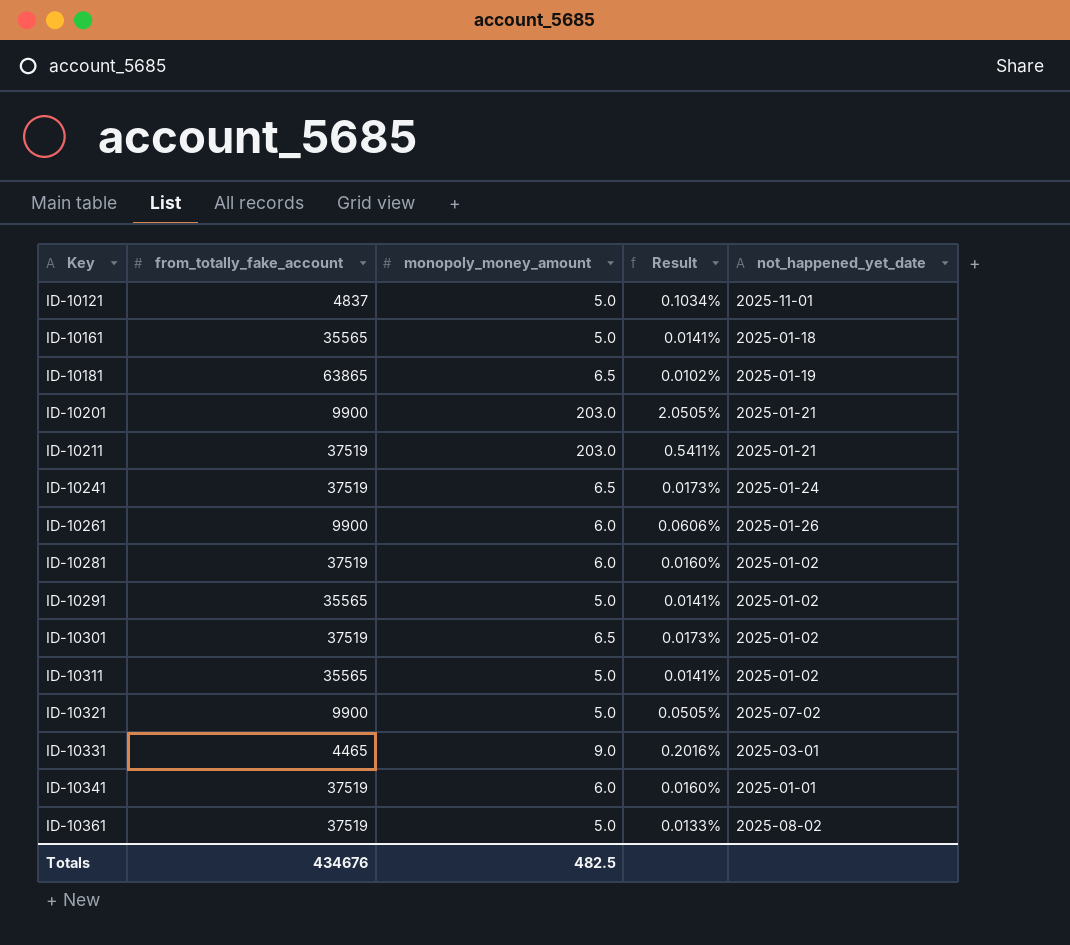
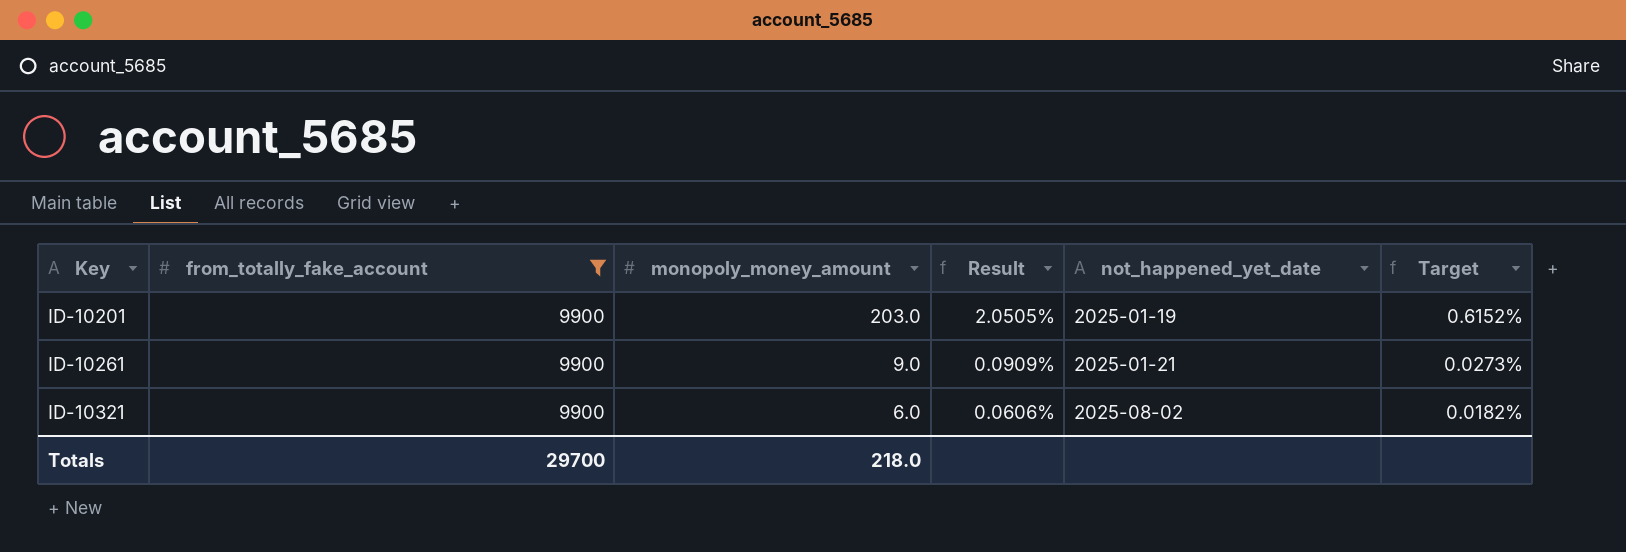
filter: none -> from_totally_fake_account = 9900
column Target | formula: none -> [Result] * 0.3
ID-10201 | not_happened_yet_date: 2025-01-21 -> 2025-01-19
ID-10261 | monopoly_money_amount: 6.0 -> 9.0
ID-10261 | Result: 0.0606% -> 0.0909%
ID-10261 | not_happened_yet_date: 2025-01-26 -> 2025-01-21
ID-10321 | monopoly_money_amount: 5.0 -> 6.0
ID-10321 | Result: 0.0505% -> 0.0606%
ID-10321 | not_happened_yet_date: 2025-07-02 -> 2025-08-02
Totals | from_totally_fake_account: 434676 -> 29700
Totals | monopoly_money_amount: 482.5 -> 218.0

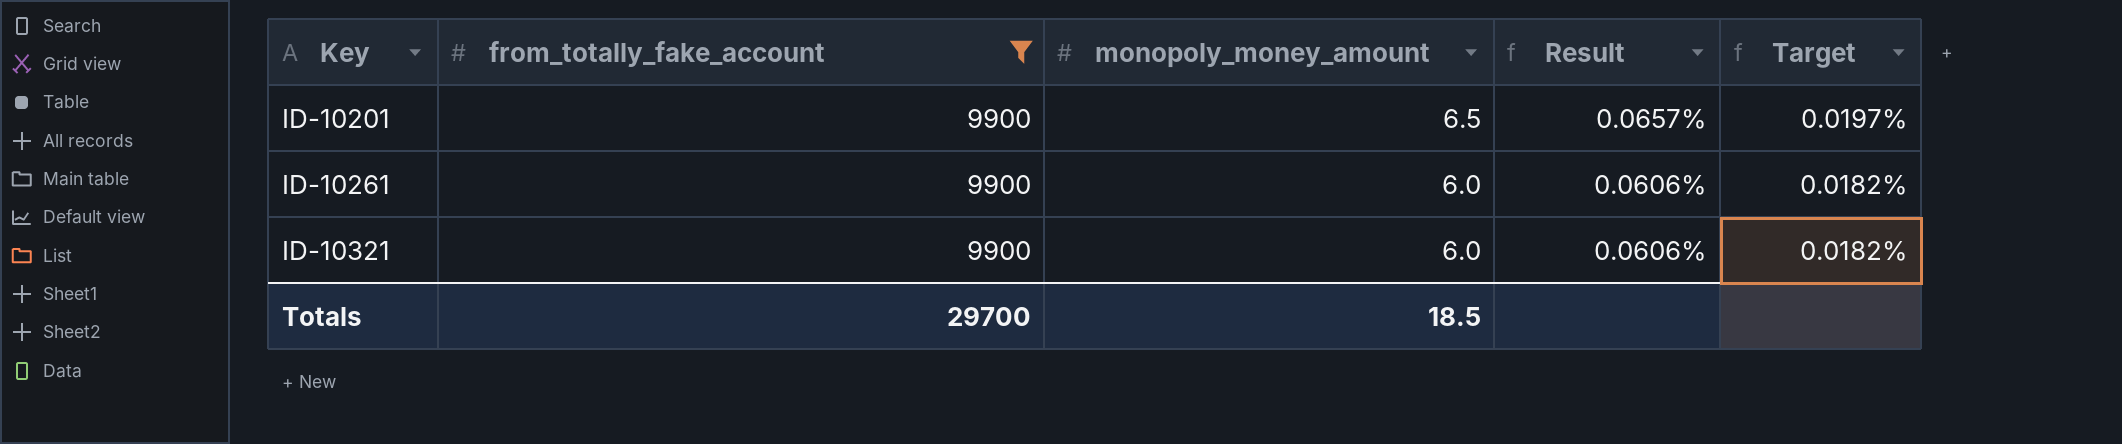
column not_happened_yet_date | position: 5 -> none
ID-10201 | monopoly_money_amount: 203.0 -> 6.5
ID-10201 | Result: 2.0505% -> 0.0657%
ID-10201 | Target: 0.6152% -> 0.0197%
ID-10261 | monopoly_money_amount: 9.0 -> 6.0
ID-10261 | Result: 0.0909% -> 0.0606%
ID-10261 | Target: 0.0273% -> 0.0182%
Totals | monopoly_money_amount: 218.0 -> 18.5

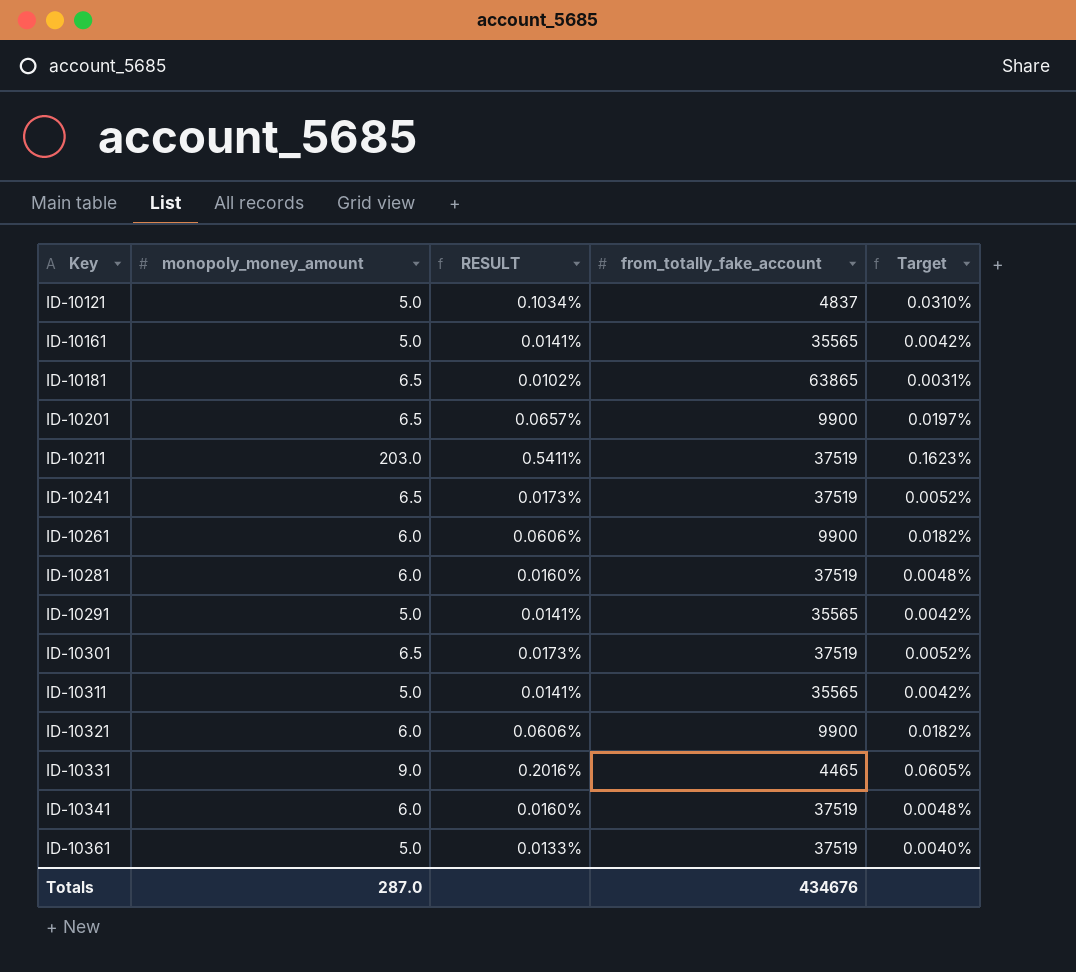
filter: from_totally_fake_account = 9900 -> none
column name: Result -> RESULT
column from_totally_fake_account | position: 2 -> 4
Totals | monopoly_money_amount: 18.5 -> 287.0
Totals | from_totally_fake_account: 29700 -> 434676

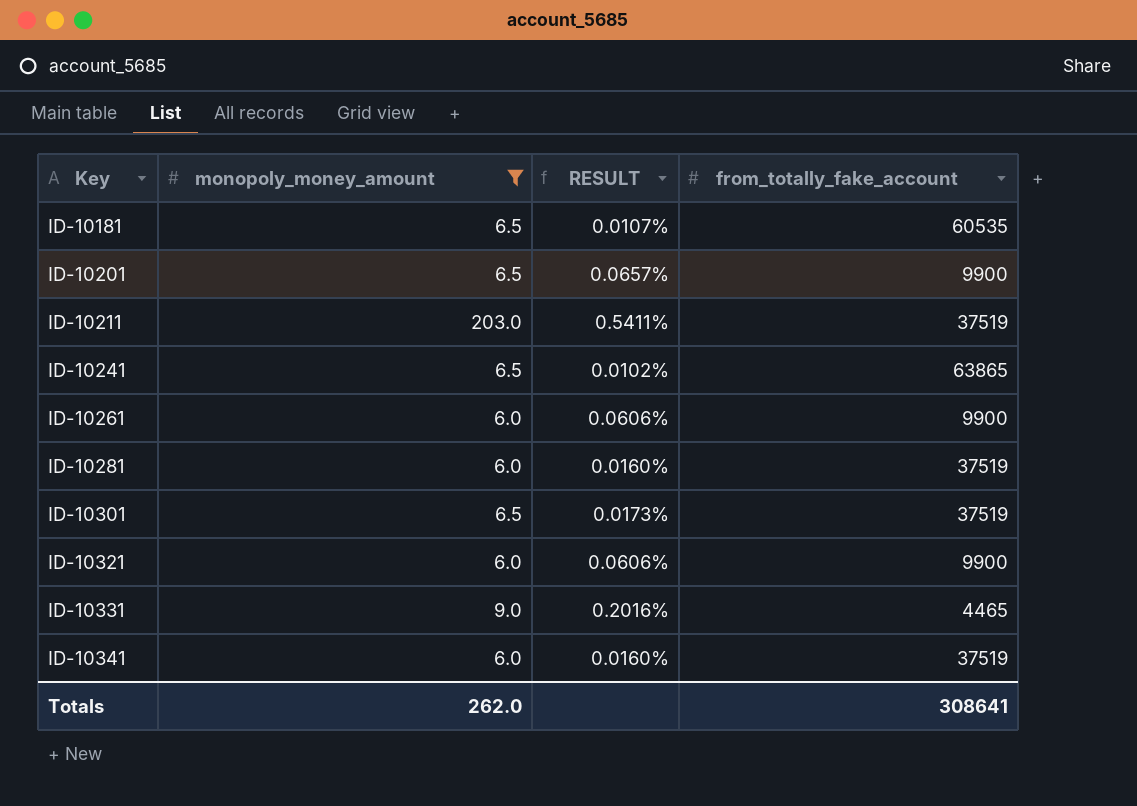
filter: none -> monopoly_money_amount != 5.0
column Target | formula: [RESULT] * 0.3 -> none
ID-10181 | RESULT: 0.0102% -> 0.0107%
ID-10181 | from_totally_fake_account: 63865 -> 60535
ID-10241 | RESULT: 0.0173% -> 0.0102%
ID-10241 | from_totally_fake_account: 37519 -> 63865
Totals | monopoly_money_amount: 287.0 -> 262.0
Totals | from_totally_fake_account: 434676 -> 308641

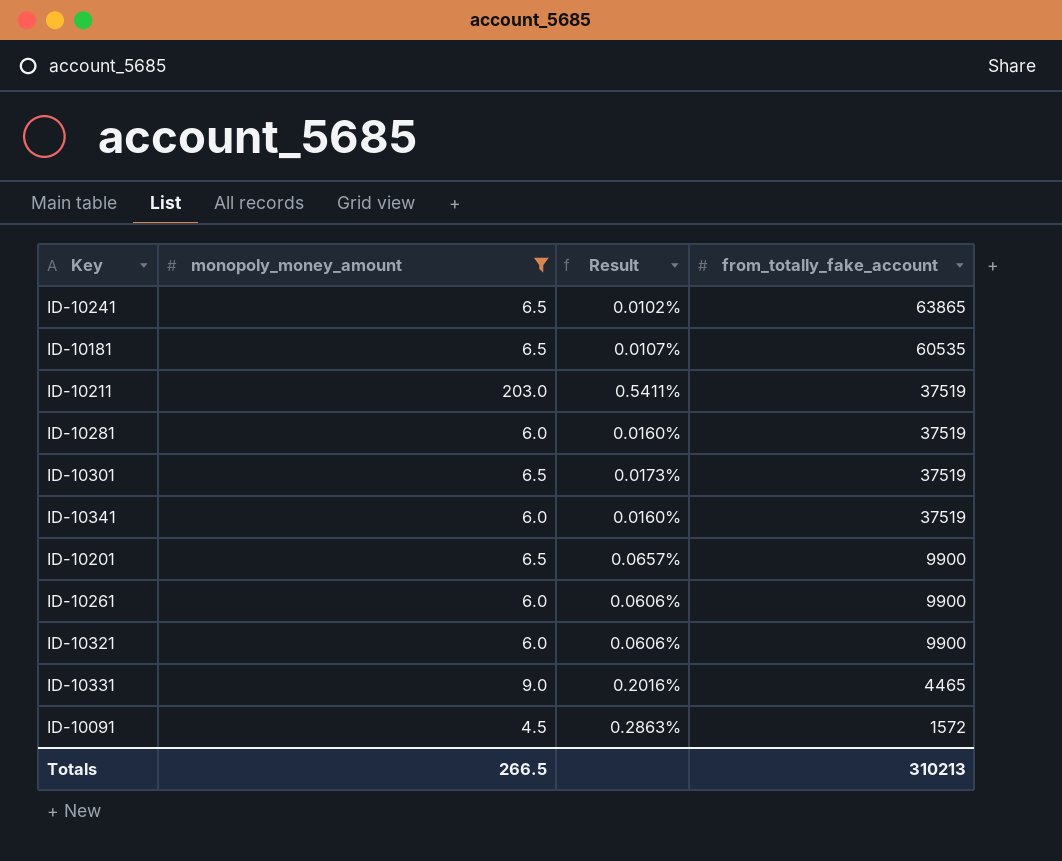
row order: Key ascending -> from_totally_fake_account descending
column name: RESULT -> Result
row ID-10091: none -> 4.5 | 0.2863% | 1572
Totals | monopoly_money_amount: 262.0 -> 266.5
Totals | from_totally_fake_account: 308641 -> 310213

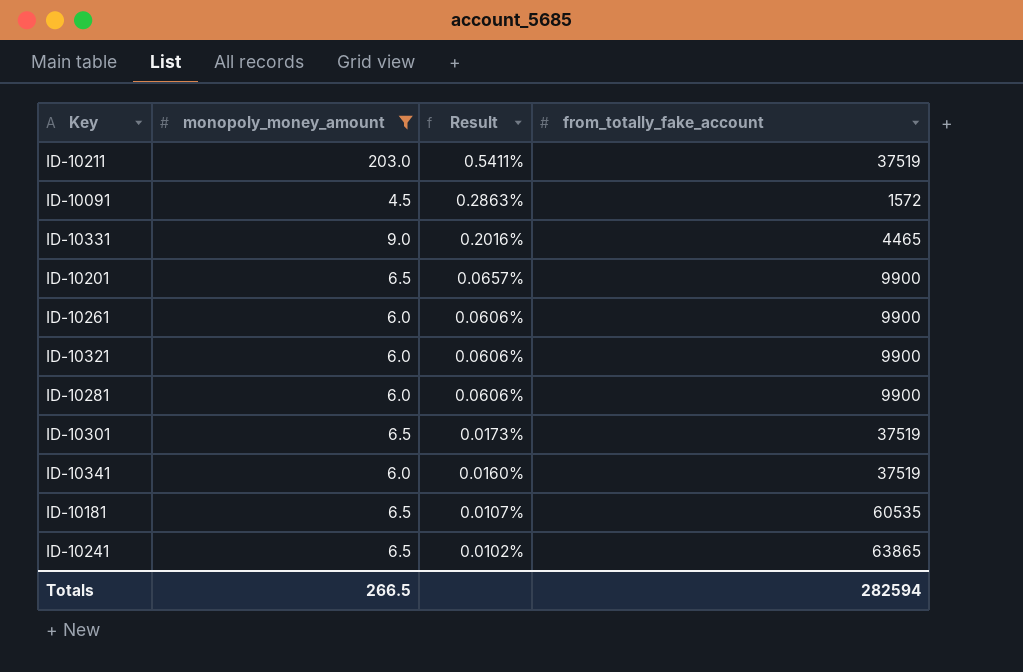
row order: from_totally_fake_account descending -> Result descending
ID-10281 | Result: 0.0160% -> 0.0606%
ID-10281 | from_totally_fake_account: 37519 -> 9900
Totals | from_totally_fake_account: 310213 -> 282594

